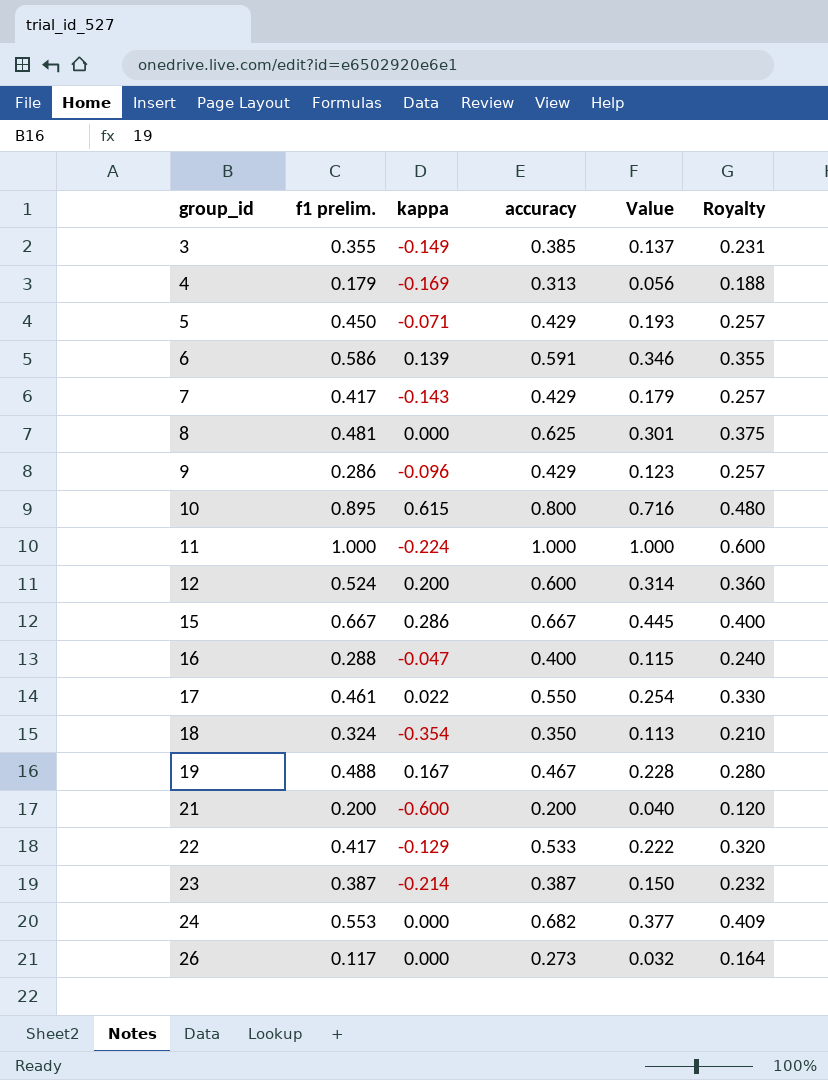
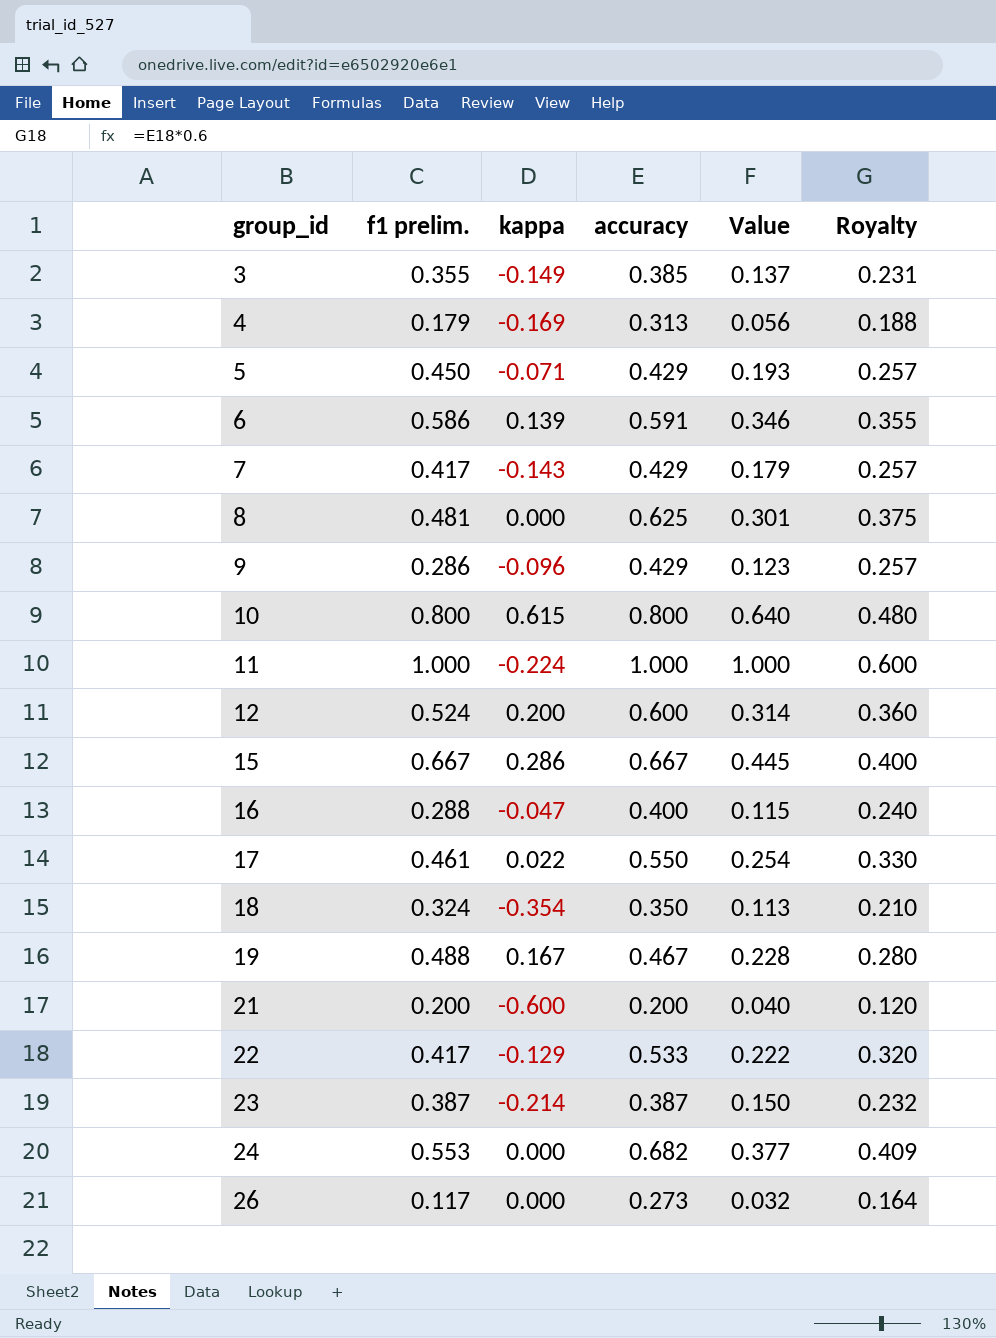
10 | f1 prelim.: 0.895 -> 0.800
10 | Value: 0.716 -> 0.640

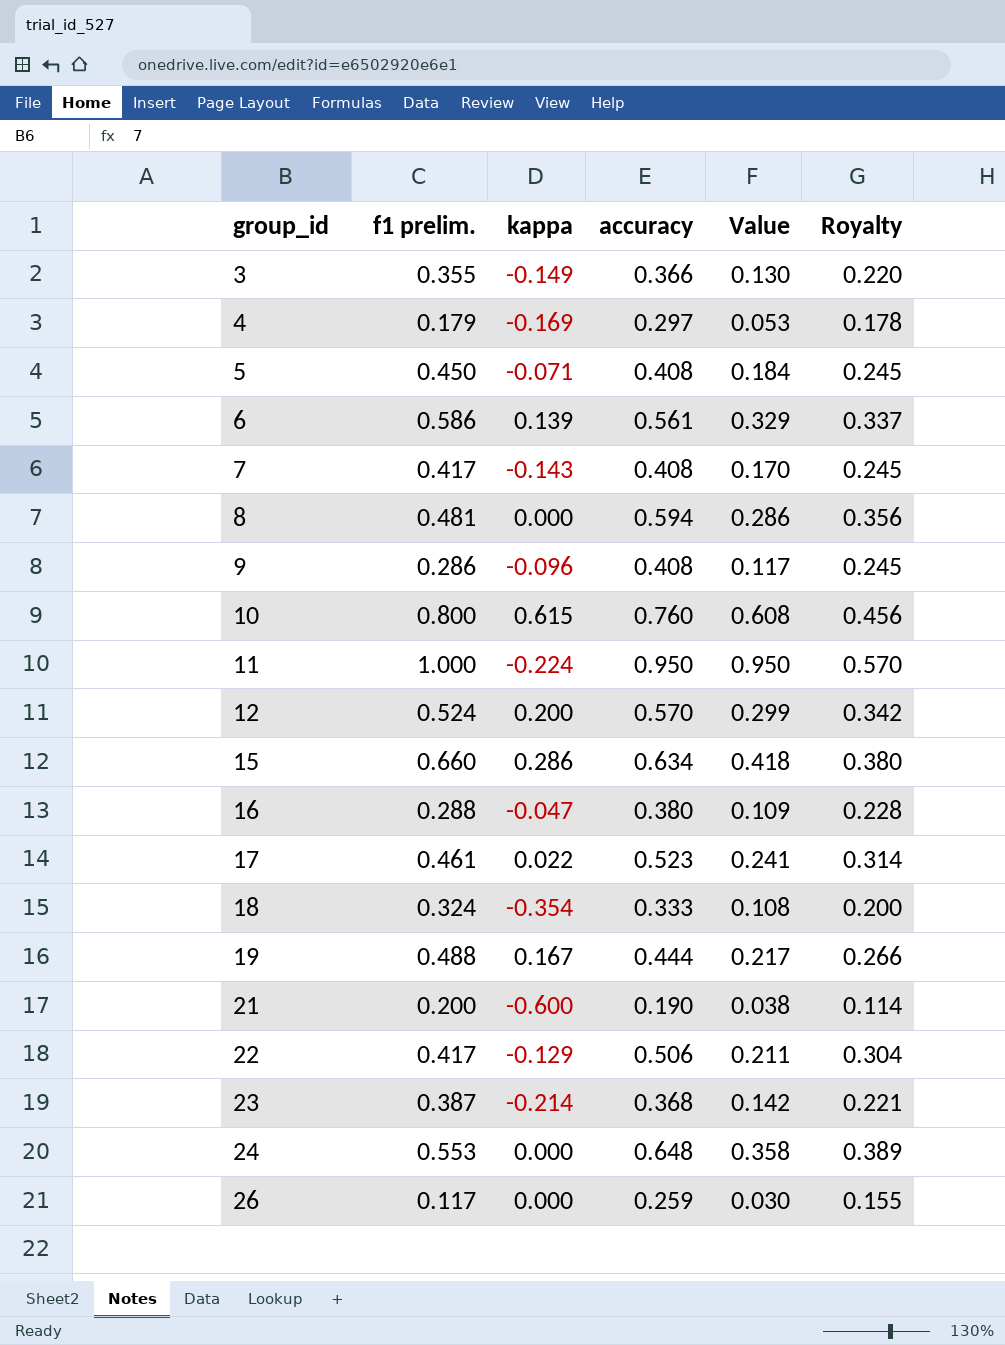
3 | accuracy: 0.385 -> 0.366
3 | Value: 0.137 -> 0.130
3 | Royalty: 0.231 -> 0.220
4 | accuracy: 0.313 -> 0.297
4 | Value: 0.056 -> 0.053
4 | Royalty: 0.188 -> 0.178
5 | accuracy: 0.429 -> 0.408
5 | Value: 0.193 -> 0.184
5 | Royalty: 0.257 -> 0.245
6 | accuracy: 0.591 -> 0.561
6 | Value: 0.346 -> 0.329
6 | Royalty: 0.355 -> 0.337
7 | accuracy: 0.429 -> 0.408
7 | Value: 0.179 -> 0.170
7 | Royalty: 0.257 -> 0.245
8 | accuracy: 0.625 -> 0.594
8 | Value: 0.301 -> 0.286
8 | Royalty: 0.375 -> 0.356
9 | accuracy: 0.429 -> 0.408
9 | Value: 0.123 -> 0.117
9 | Royalty: 0.257 -> 0.245
10 | accuracy: 0.800 -> 0.760
10 | Value: 0.640 -> 0.608
10 | Royalty: 0.480 -> 0.456
11 | accuracy: 1.000 -> 0.950
11 | Value: 1.000 -> 0.950
11 | Royalty: 0.600 -> 0.570
12 | accuracy: 0.600 -> 0.570
12 | Value: 0.314 -> 0.299
12 | Royalty: 0.360 -> 0.342
15 | f1 prelim.: 0.667 -> 0.660
15 | accuracy: 0.667 -> 0.634
15 | Value: 0.445 -> 0.418
15 | Royalty: 0.400 -> 0.380
16 | accuracy: 0.400 -> 0.380
16 | Value: 0.115 -> 0.109
16 | Royalty: 0.240 -> 0.228
17 | accuracy: 0.550 -> 0.523
17 | Value: 0.254 -> 0.241
17 | Royalty: 0.330 -> 0.314
18 | accuracy: 0.350 -> 0.333
18 | Value: 0.113 -> 0.108
18 | Royalty: 0.210 -> 0.200
19 | accuracy: 0.467 -> 0.444
19 | Value: 0.228 -> 0.217
19 | Royalty: 0.280 -> 0.266
21 | accuracy: 0.200 -> 0.190
21 | Value: 0.040 -> 0.038
21 | Royalty: 0.120 -> 0.114
22 | accuracy: 0.533 -> 0.506
22 | Value: 0.222 -> 0.211
22 | Royalty: 0.320 -> 0.304
23 | accuracy: 0.387 -> 0.368
23 | Value: 0.150 -> 0.142
23 | Royalty: 0.232 -> 0.221
24 | accuracy: 0.682 -> 0.648
24 | Value: 0.377 -> 0.358
24 | Royalty: 0.409 -> 0.389
26 | accuracy: 0.273 -> 0.259
26 | Value: 0.032 -> 0.030
26 | Royalty: 0.164 -> 0.155

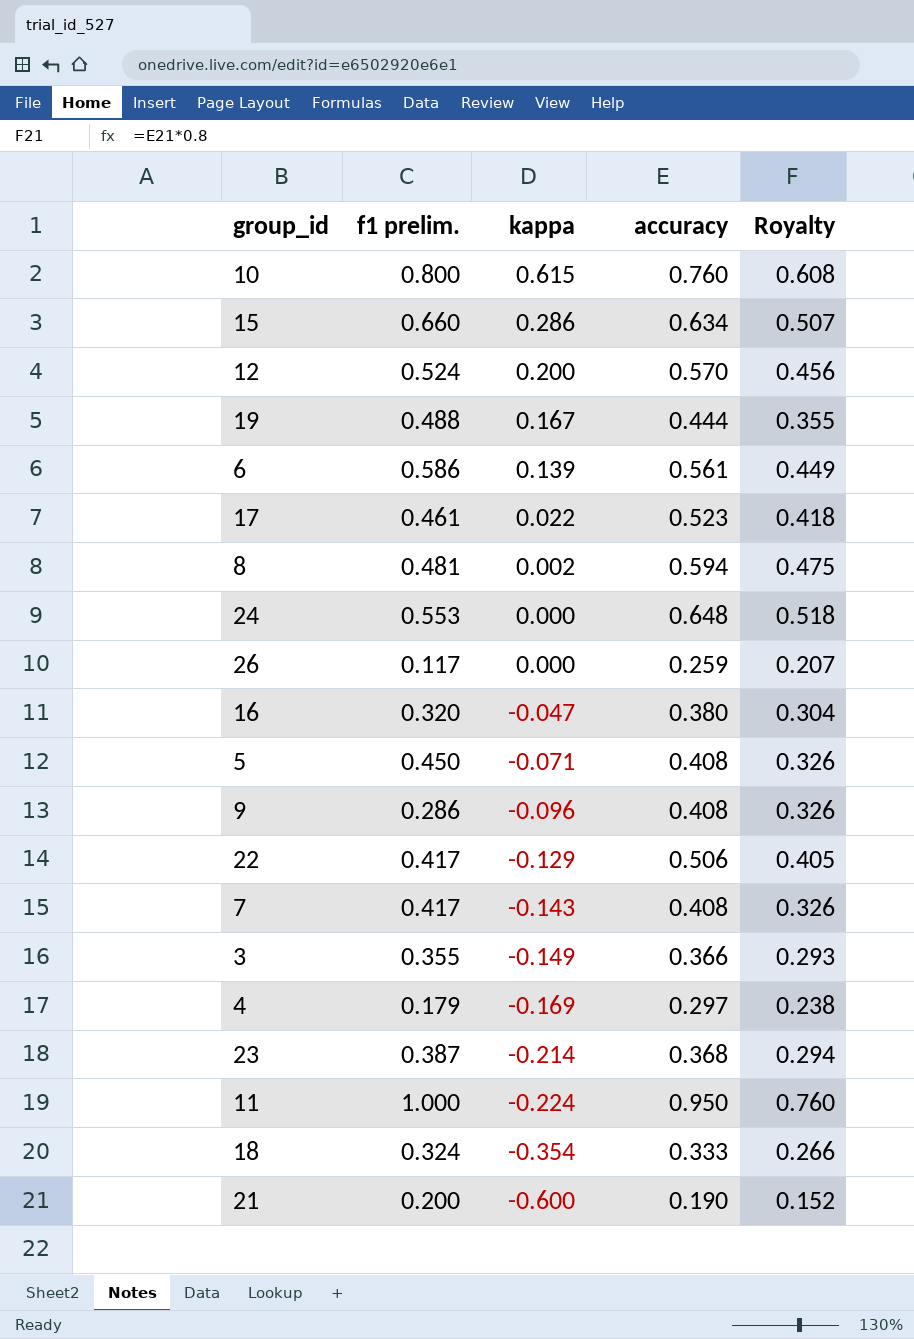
row order: group_id ascending -> kappa descending
column Value | formula: [f1 prelim.] * [accuracy] -> none
column Royalty | formula: [accuracy] * 0.6 -> [accuracy] * 0.8
8 | kappa: 0.000 -> 0.002
16 | f1 prelim.: 0.288 -> 0.320

